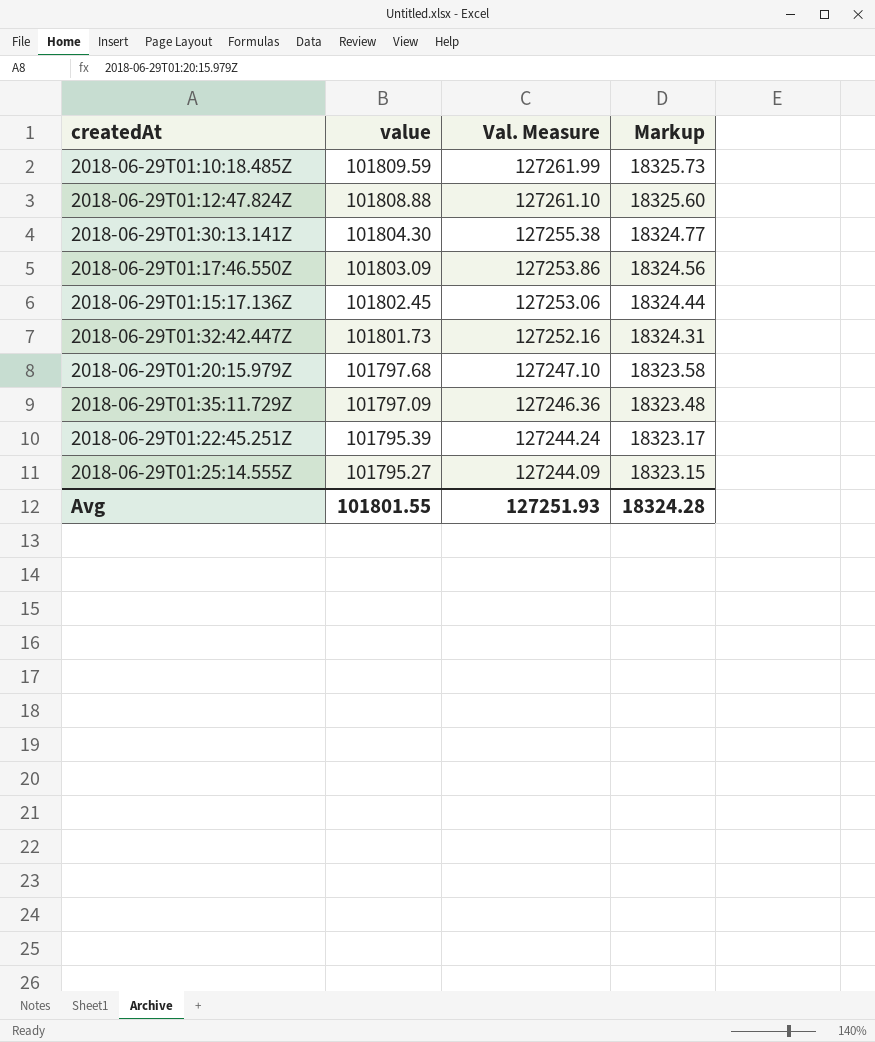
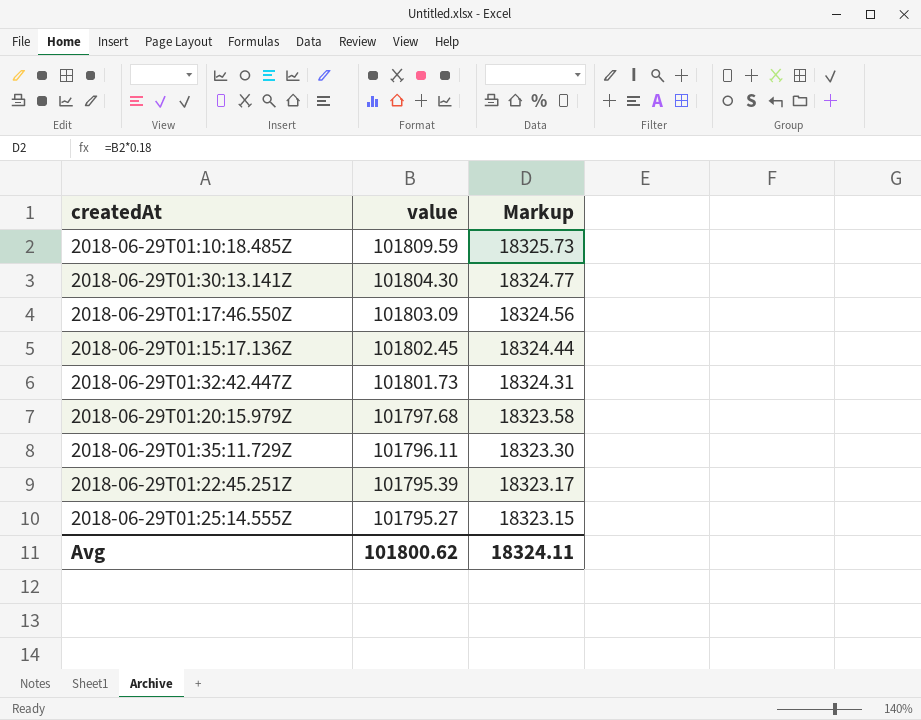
column Val. Measure | formula: [value] * 1.25 -> none
row 2018-06-29T01:12:47.824Z: 101808.88 | 127261.10 | 18325.60 -> none
2018-06-29T01:35:11.729Z | value: 101797.09 -> 101796.11
2018-06-29T01:35:11.729Z | Markup: 18323.48 -> 18323.30
Avg | value: 101801.55 -> 101800.62
Avg | Markup: 18324.28 -> 18324.11

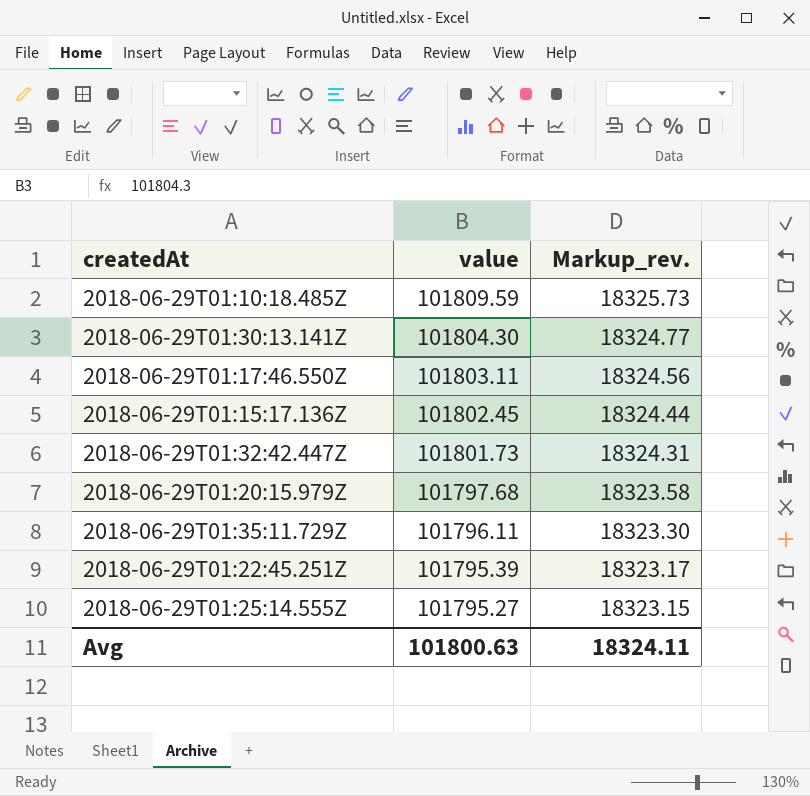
column name: Markup -> Markup_rev.
2018-06-29T01:17:46.550Z | value: 101803.09 -> 101803.11
Avg | value: 101800.62 -> 101800.63

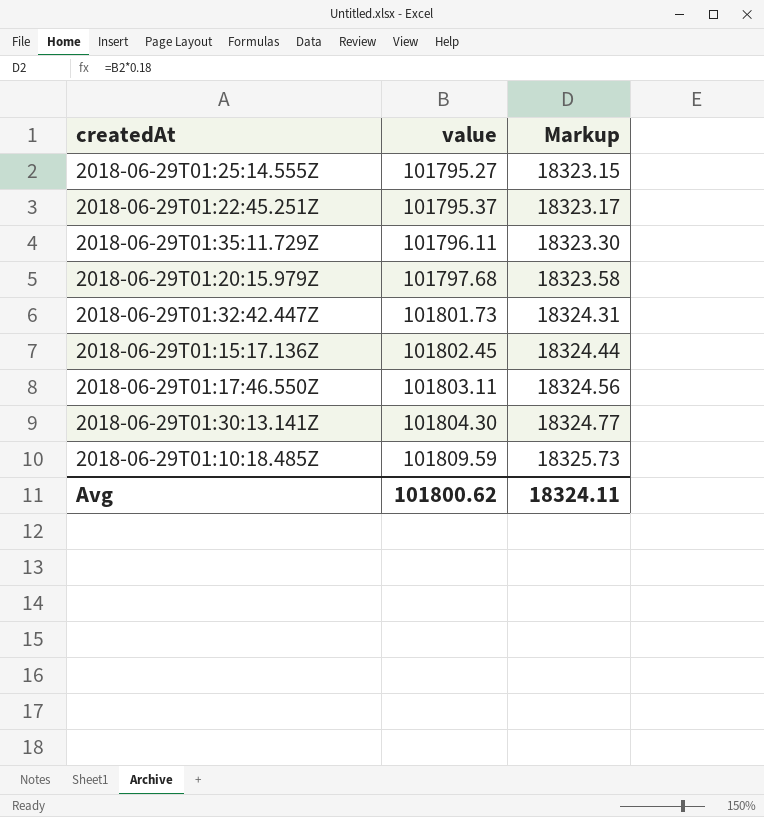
row order: value descending -> value ascending
column name: Markup_rev. -> Markup
2018-06-29T01:22:45.251Z | value: 101795.39 -> 101795.37
Avg | value: 101800.63 -> 101800.62

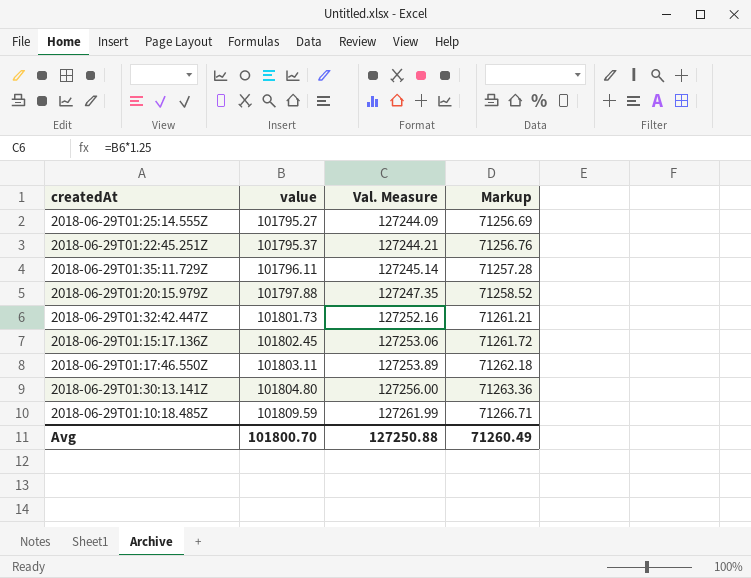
column Val. Measure | formula: none -> [value] * 1.25
column Markup | formula: [value] * 0.18 -> [value] * 0.7
2018-06-29T01:20:15.979Z | value: 101797.68 -> 101797.88
2018-06-29T01:30:13.141Z | value: 101804.30 -> 101804.80
Avg | value: 101800.62 -> 101800.70
Avg | Markup: 18324.11 -> 71260.49

